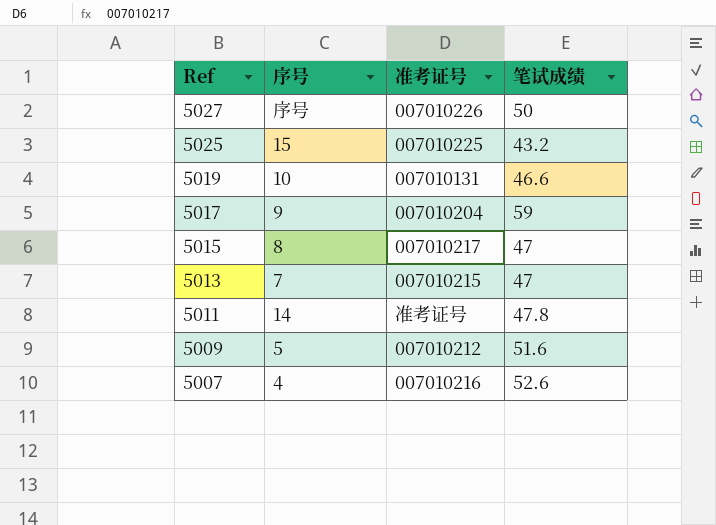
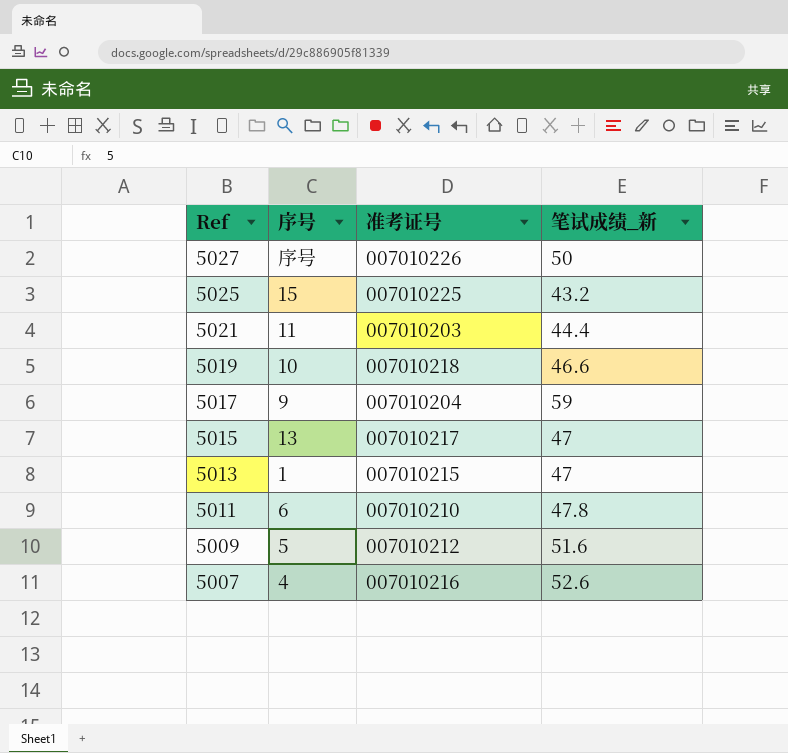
column name: 笔试成绩 -> 笔试成绩_新
row 5021: none -> 11 | 007010203 | 44.4
5019 | 准考证号: 007010131 -> 007010218
5015 | 序号: 8 -> 13
5013 | 序号: 7 -> 1
5011 | 序号: 14 -> 6
5011 | 准考证号: 准考证号 -> 007010210

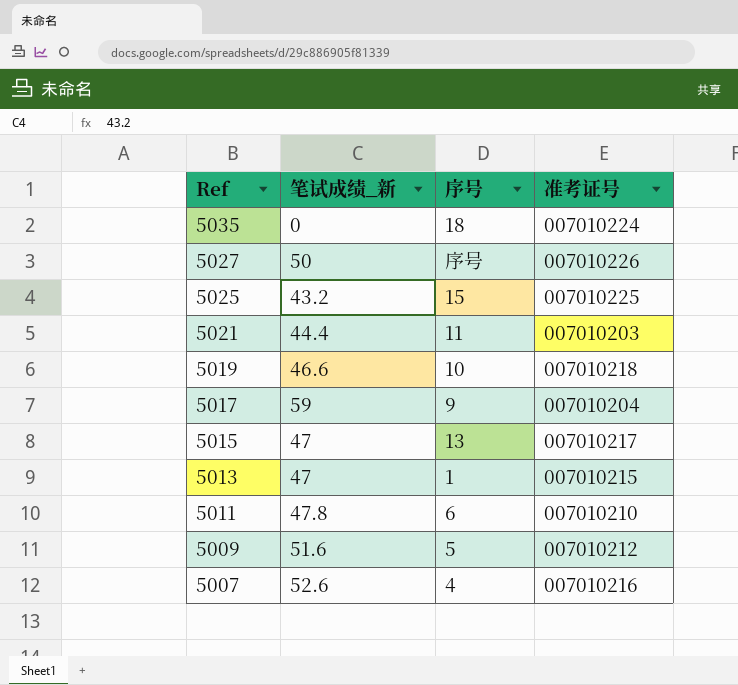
column 笔试成绩_新 | position: 4 -> 2
row 5035: none -> 0 | 18 | 007010224

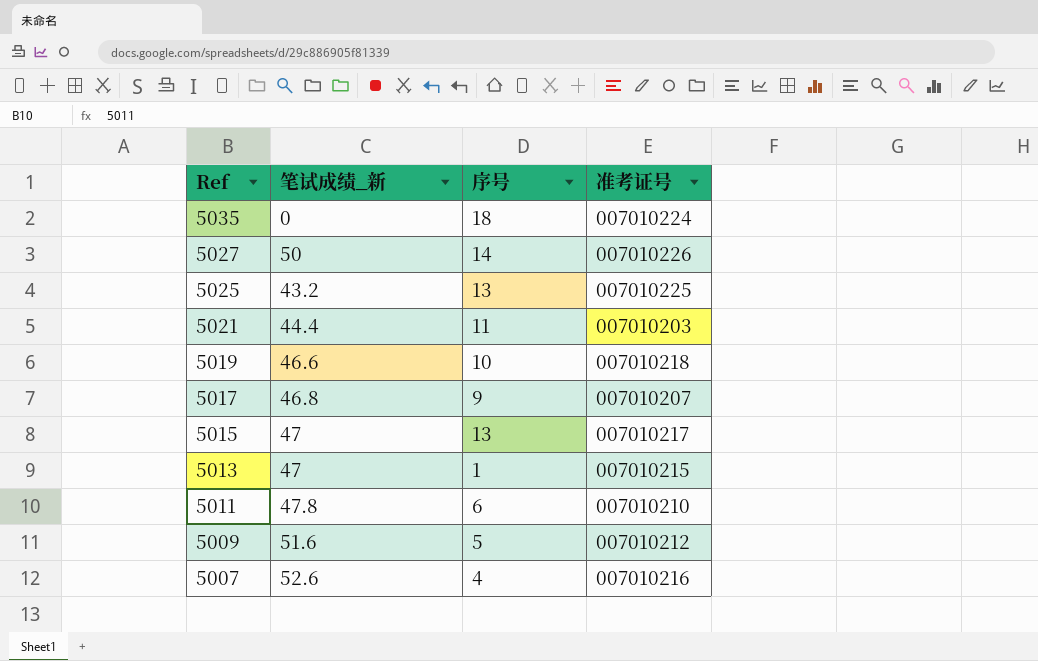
5027 | 序号: 序号 -> 14
5025 | 序号: 15 -> 13
5017 | 笔试成绩_新: 59 -> 46.8
5017 | 准考证号: 007010204 -> 007010207

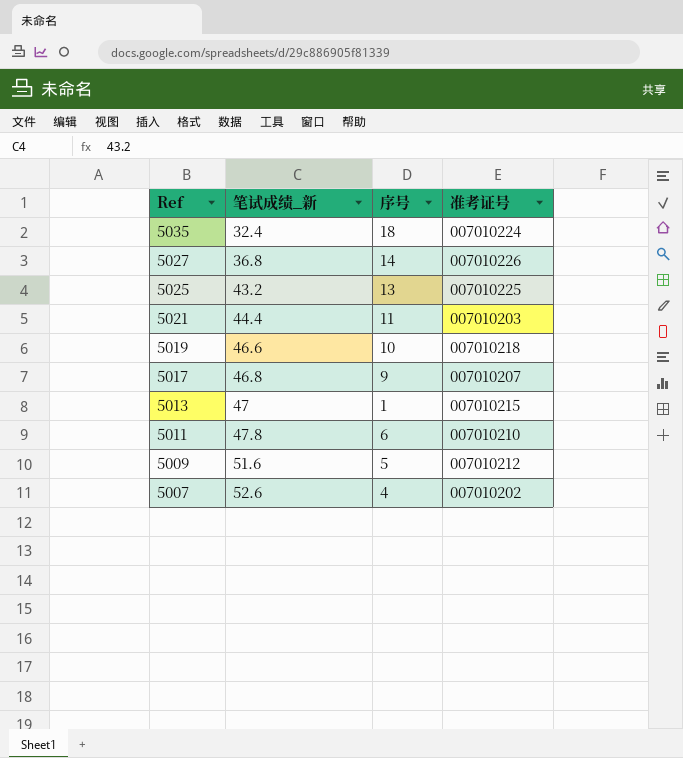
row 5015: 47 | 13 | 007010217 -> none
5035 | 笔试成绩_新: 0 -> 32.4
5027 | 笔试成绩_新: 50 -> 36.8
5007 | 准考证号: 007010216 -> 007010202

